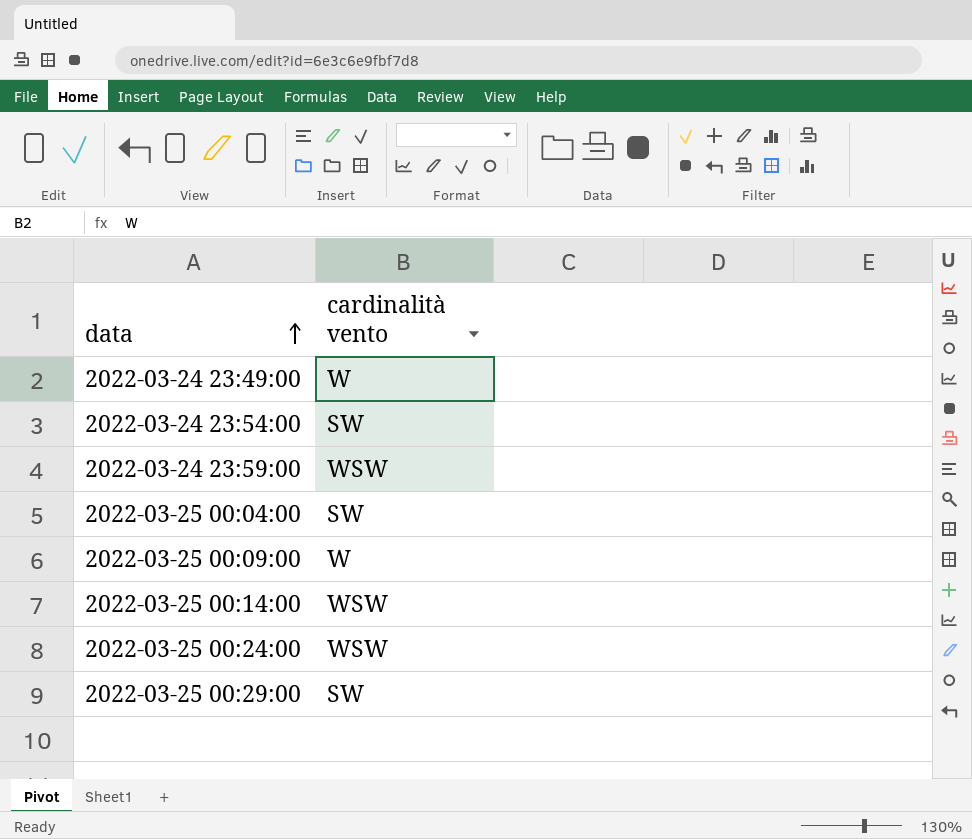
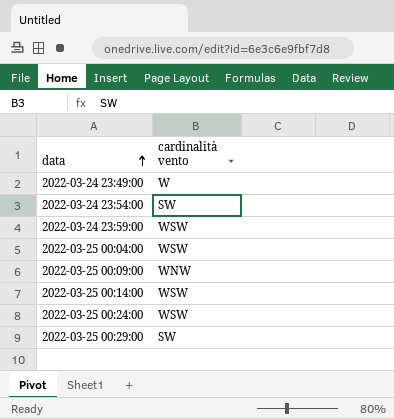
2022-03-25 00:04:00 | cardinalità vento: SW -> WSW
2022-03-25 00:09:00 | cardinalità vento: W -> WNW

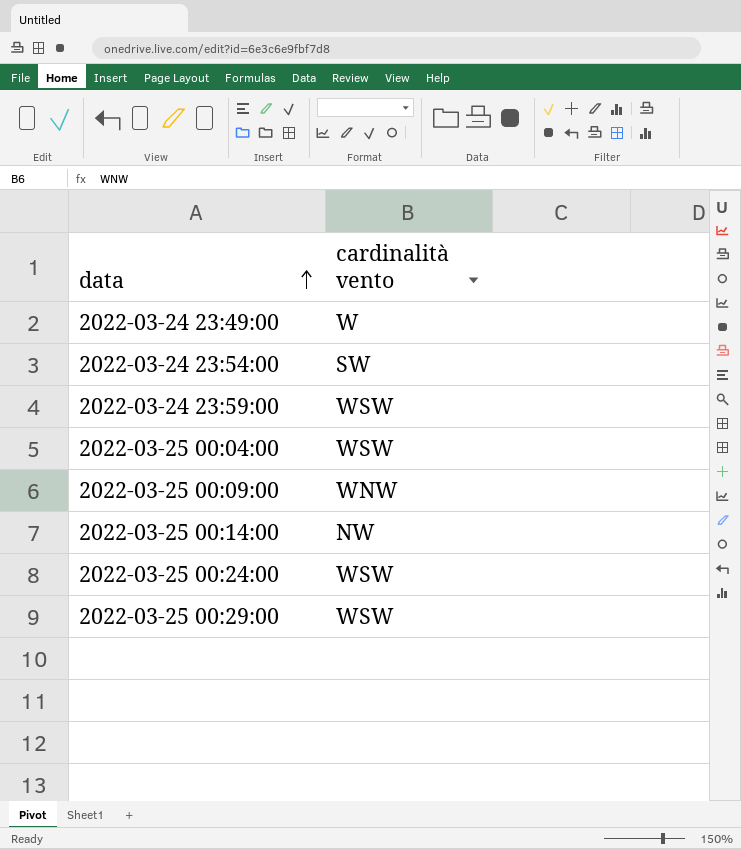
2022-03-25 00:14:00 | cardinalità vento: WSW -> NW
2022-03-25 00:29:00 | cardinalità vento: SW -> WSW

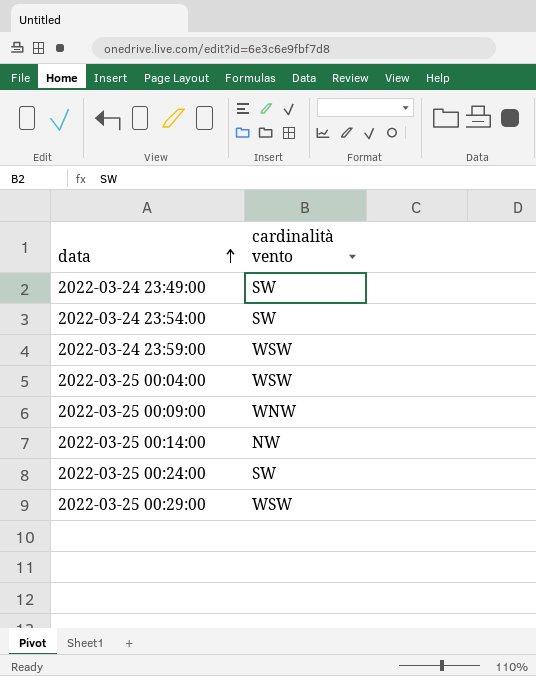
2022-03-24 23:49:00 | cardinalità vento: W -> SW
2022-03-25 00:24:00 | cardinalità vento: WSW -> SW

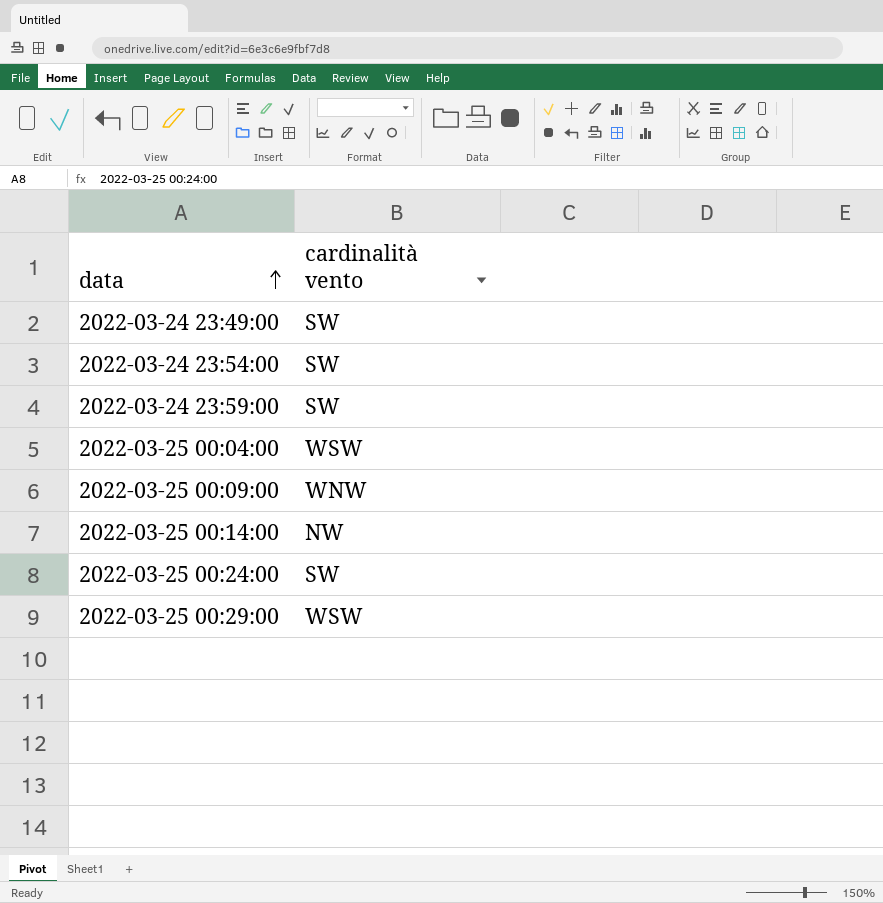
2022-03-24 23:59:00 | cardinalità vento: WSW -> SW

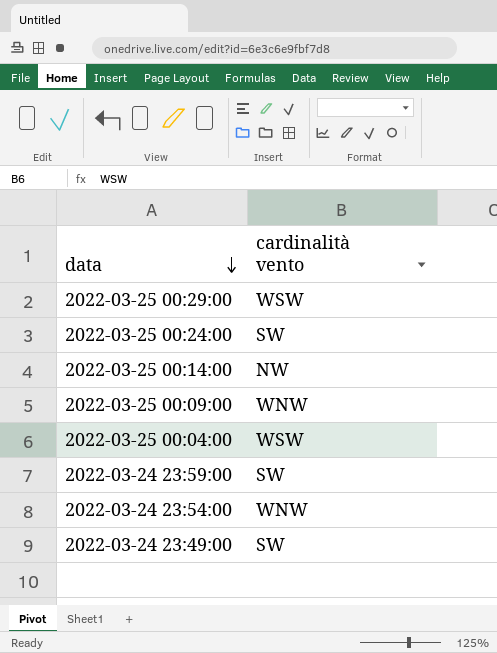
row order: data ascending -> data descending
2022-03-24 23:54:00 | cardinalità vento: SW -> WNW

